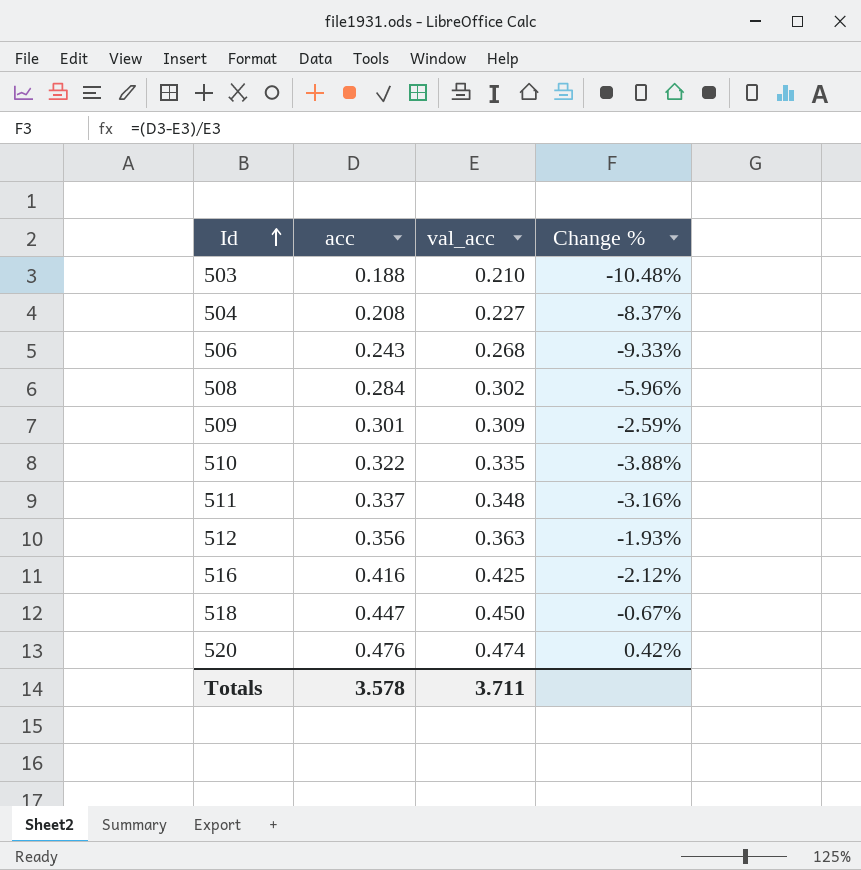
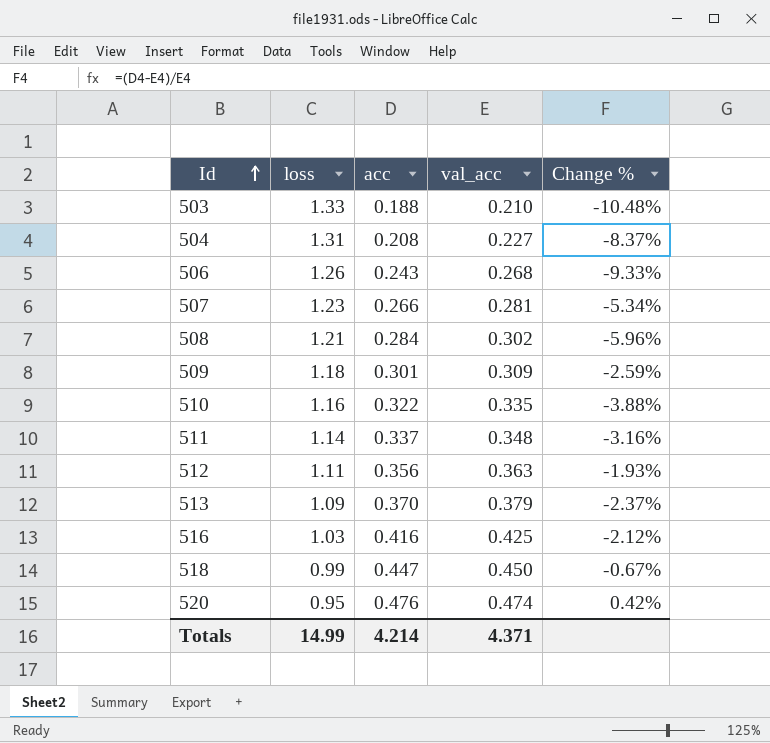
column loss | position: none -> 2
row 507: none -> 1.23 | 0.266 | 0.281 | -5.34%
row 513: none -> 1.09 | 0.370 | 0.379 | -2.37%
Totals | acc: 3.578 -> 4.214
Totals | val_acc: 3.711 -> 4.371

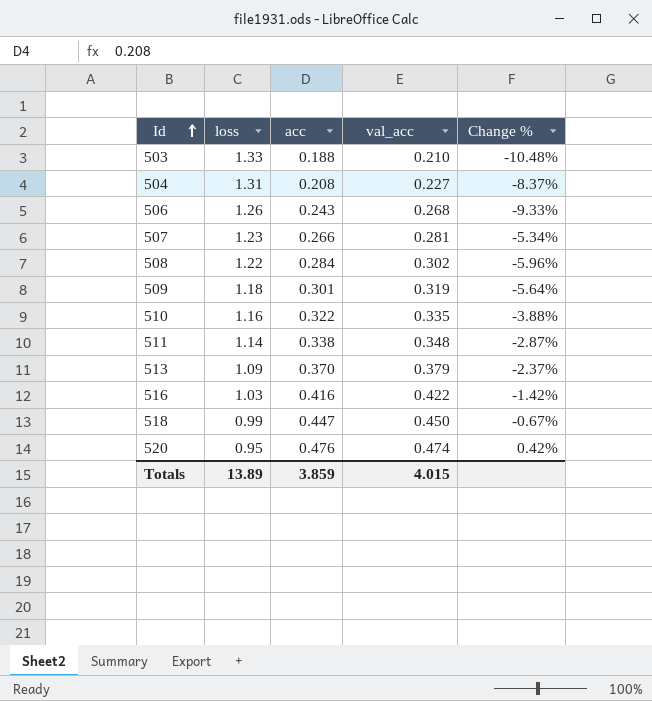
row 512: 1.11 | 0.356 | 0.363 | -1.93% -> none
508 | loss: 1.21 -> 1.22
509 | val_acc: 0.309 -> 0.319
509 | Change %: -2.59% -> -5.64%
511 | acc: 0.337 -> 0.338
511 | Change %: -3.16% -> -2.87%
516 | val_acc: 0.425 -> 0.422
516 | Change %: -2.12% -> -1.42%
Totals | loss: 14.99 -> 13.89
Totals | acc: 4.214 -> 3.859
Totals | val_acc: 4.371 -> 4.015

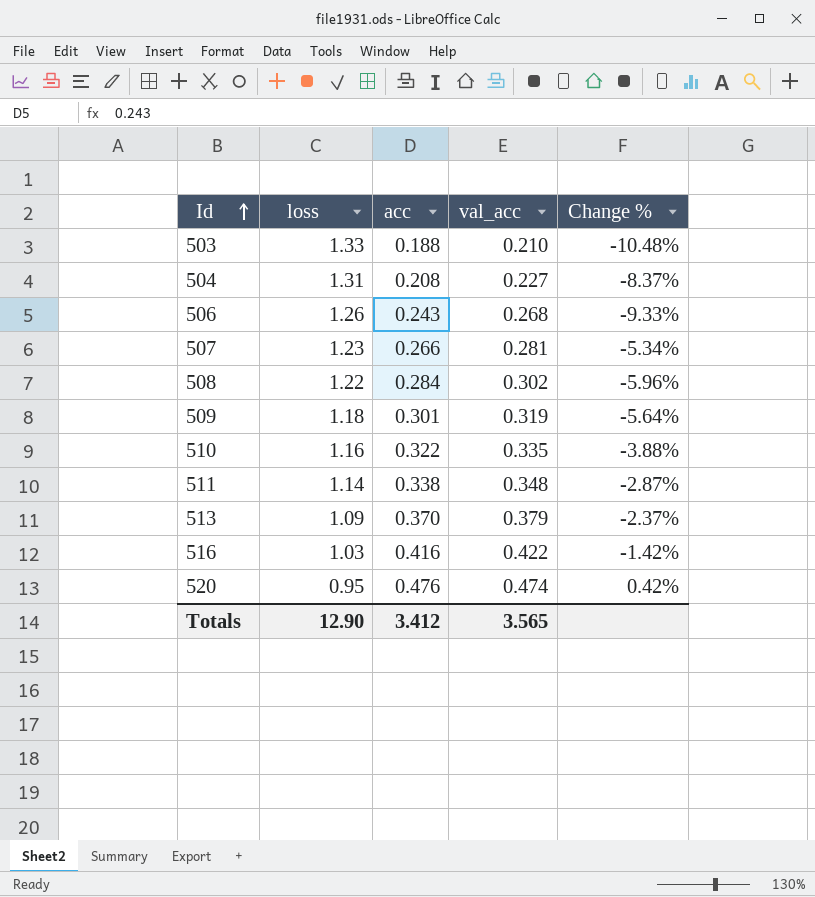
row 518: 0.99 | 0.447 | 0.450 | -0.67% -> none
Totals | loss: 13.89 -> 12.90
Totals | acc: 3.859 -> 3.412
Totals | val_acc: 4.015 -> 3.565

